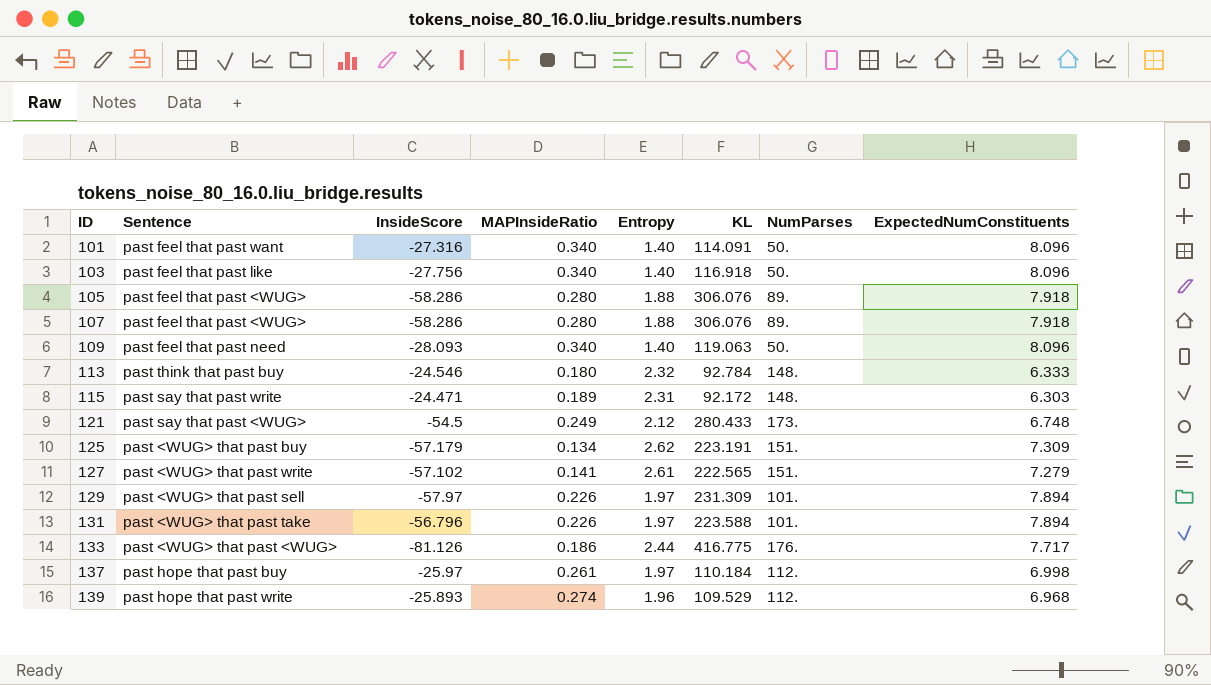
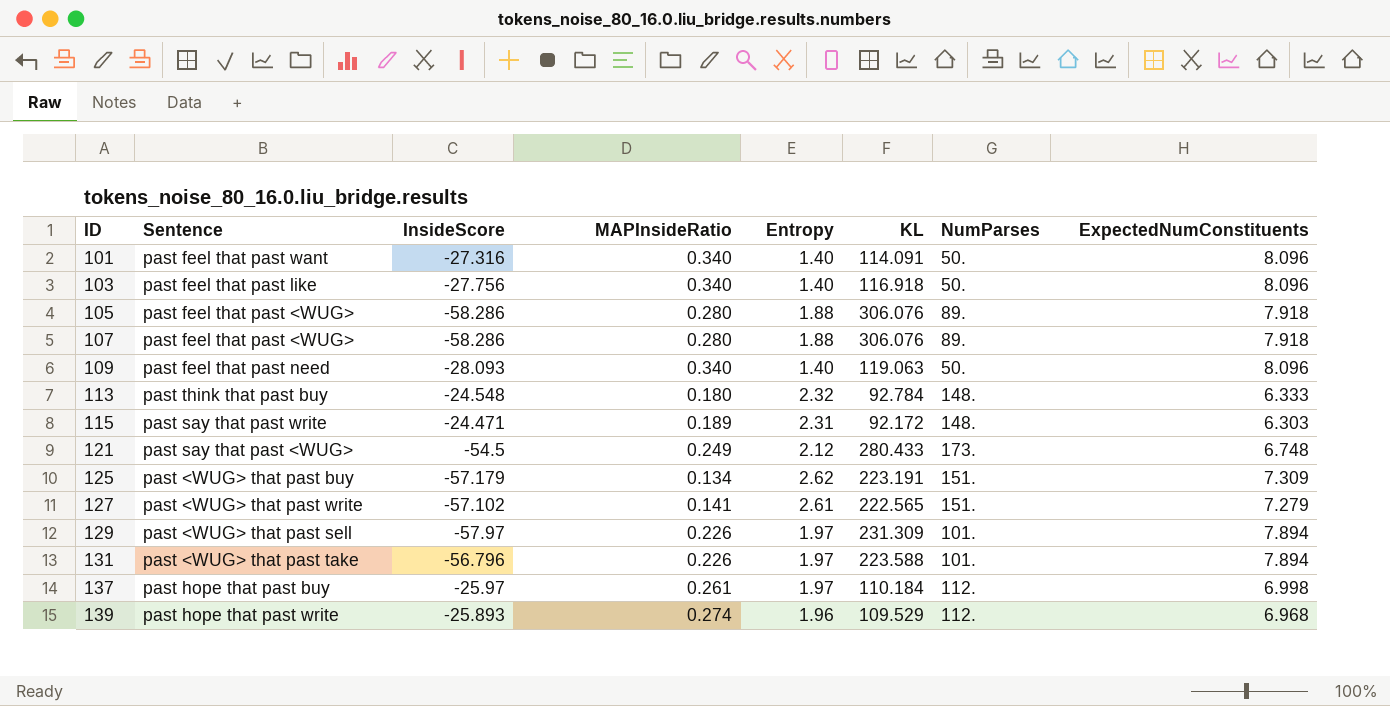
row 133: past <WUG> that past <WUG> | -81.126 | 0.186 | 2.44 | 416.775 | 176. | 7.717 -> none
113 | InsideScore: -24.546 -> -24.548

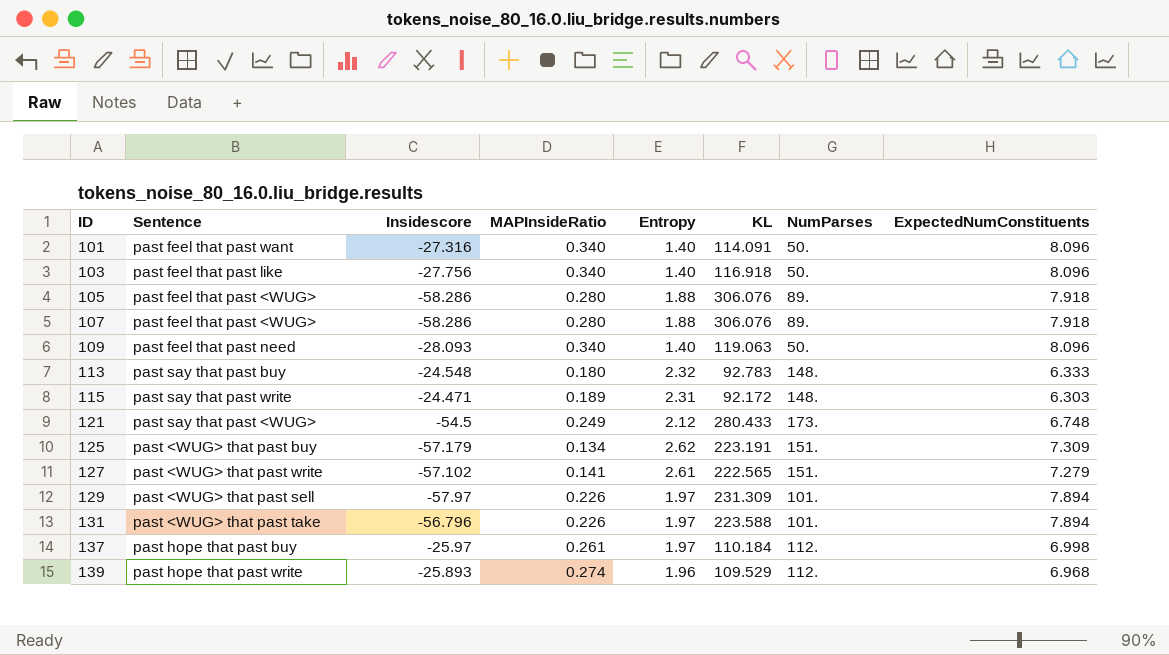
column name: InsideScore -> Insidescore
113 | Sentence: past think that past buy -> past say that past buy
113 | KL: 92.784 -> 92.783

